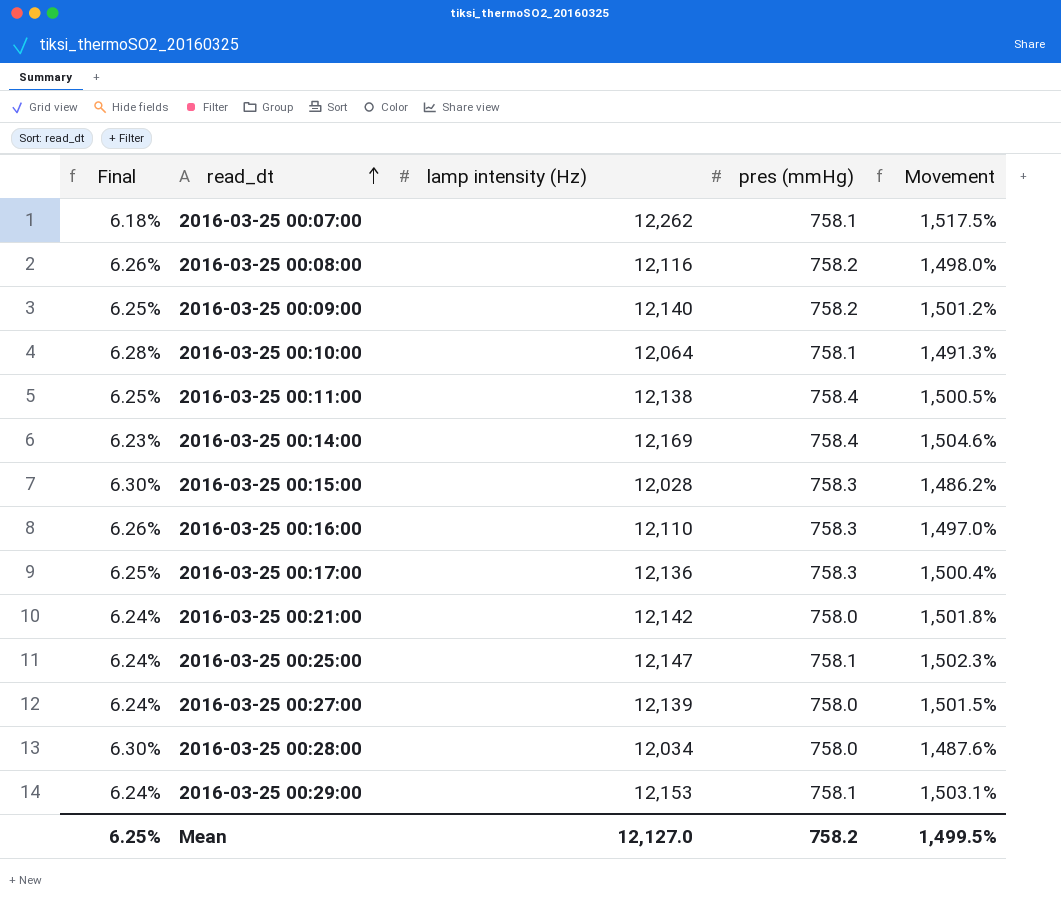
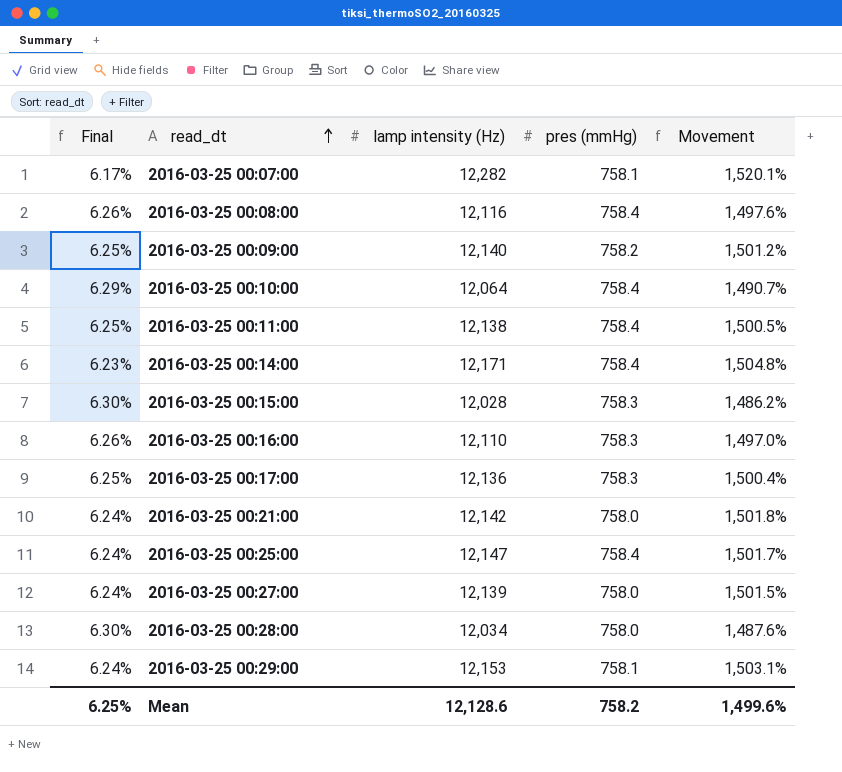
2016-03-25 00:07:00 | Final: 6.18% -> 6.17%
2016-03-25 00:07:00 | lamp intensity (Hz): 12,262 -> 12,282
2016-03-25 00:07:00 | Movement: 1,517.5% -> 1,520.1%
2016-03-25 00:08:00 | pres (mmHg): 758.2 -> 758.4
2016-03-25 00:08:00 | Movement: 1,498.0% -> 1,497.6%
2016-03-25 00:10:00 | Final: 6.28% -> 6.29%
2016-03-25 00:10:00 | pres (mmHg): 758.1 -> 758.4
2016-03-25 00:10:00 | Movement: 1,491.3% -> 1,490.7%
2016-03-25 00:14:00 | lamp intensity (Hz): 12,169 -> 12,171
2016-03-25 00:14:00 | Movement: 1,504.6% -> 1,504.8%
2016-03-25 00:25:00 | pres (mmHg): 758.1 -> 758.4
2016-03-25 00:25:00 | Movement: 1,502.3% -> 1,501.7%
Mean | lamp intensity (Hz): 12,127.0 -> 12,128.6
Mean | Movement: 1,499.5% -> 1,499.6%

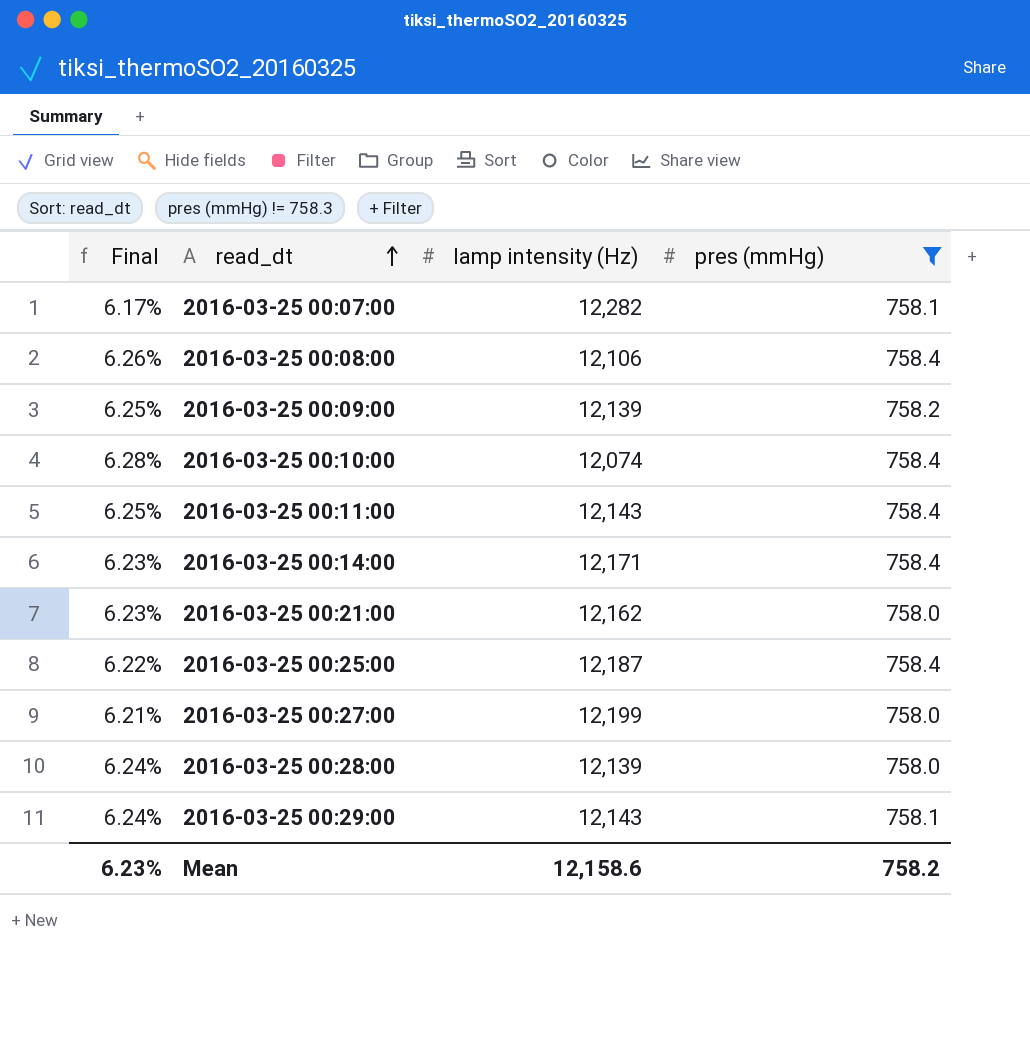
filter: none -> pres (mmHg) != 758.3
column Movement | formula: ([lamp intensity (Hz)] - [pres (mmHg)]) / [pres (mmHg)] -> none
2016-03-25 00:08:00 | lamp intensity (Hz): 12,116 -> 12,106
2016-03-25 00:09:00 | lamp intensity (Hz): 12,140 -> 12,139
2016-03-25 00:10:00 | Final: 6.29% -> 6.28%
2016-03-25 00:10:00 | lamp intensity (Hz): 12,064 -> 12,074
2016-03-25 00:11:00 | lamp intensity (Hz): 12,138 -> 12,143
2016-03-25 00:21:00 | Final: 6.24% -> 6.23%
2016-03-25 00:21:00 | lamp intensity (Hz): 12,142 -> 12,162
2016-03-25 00:25:00 | Final: 6.24% -> 6.22%
2016-03-25 00:25:00 | lamp intensity (Hz): 12,147 -> 12,187
2016-03-25 00:27:00 | Final: 6.24% -> 6.21%
2016-03-25 00:27:00 | lamp intensity (Hz): 12,139 -> 12,199
2016-03-25 00:28:00 | Final: 6.30% -> 6.24%
2016-03-25 00:28:00 | lamp intensity (Hz): 12,034 -> 12,139
2016-03-25 00:29:00 | lamp intensity (Hz): 12,153 -> 12,143
Mean | Final: 6.25% -> 6.23%
Mean | lamp intensity (Hz): 12,128.6 -> 12,158.6

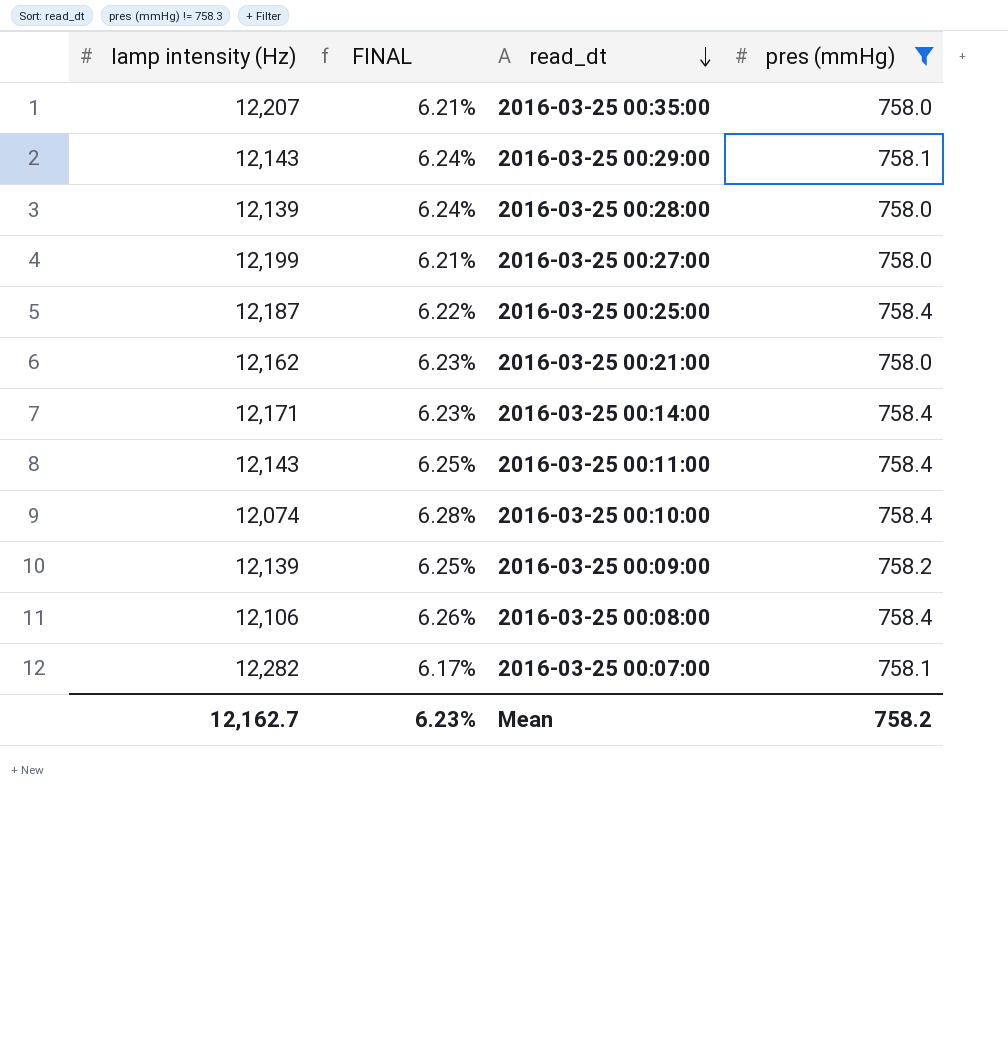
row order: read_dt ascending -> read_dt descending
column lamp intensity (Hz) | position: 3 -> 1
column name: Final -> FINAL
row 2016-03-25 00:35:00: none -> 12,207 | 6.21% | 758.0
Mean | lamp intensity (Hz): 12,158.6 -> 12,162.7

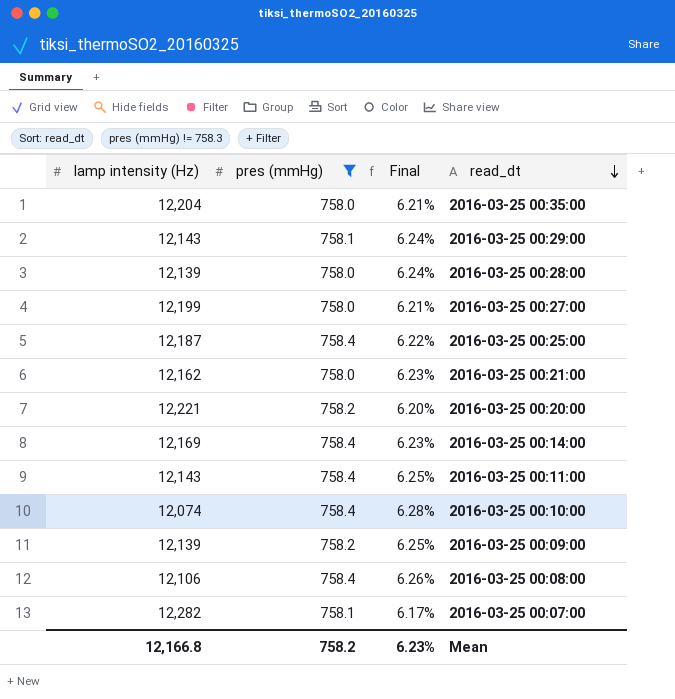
column pres (mmHg) | position: 4 -> 2
column name: FINAL -> Final
2016-03-25 00:35:00 | lamp intensity (Hz): 12,207 -> 12,204
row 2016-03-25 00:20:00: none -> 12,221 | 758.2 | 6.20%
2016-03-25 00:14:00 | lamp intensity (Hz): 12,171 -> 12,169
Mean | lamp intensity (Hz): 12,162.7 -> 12,166.8

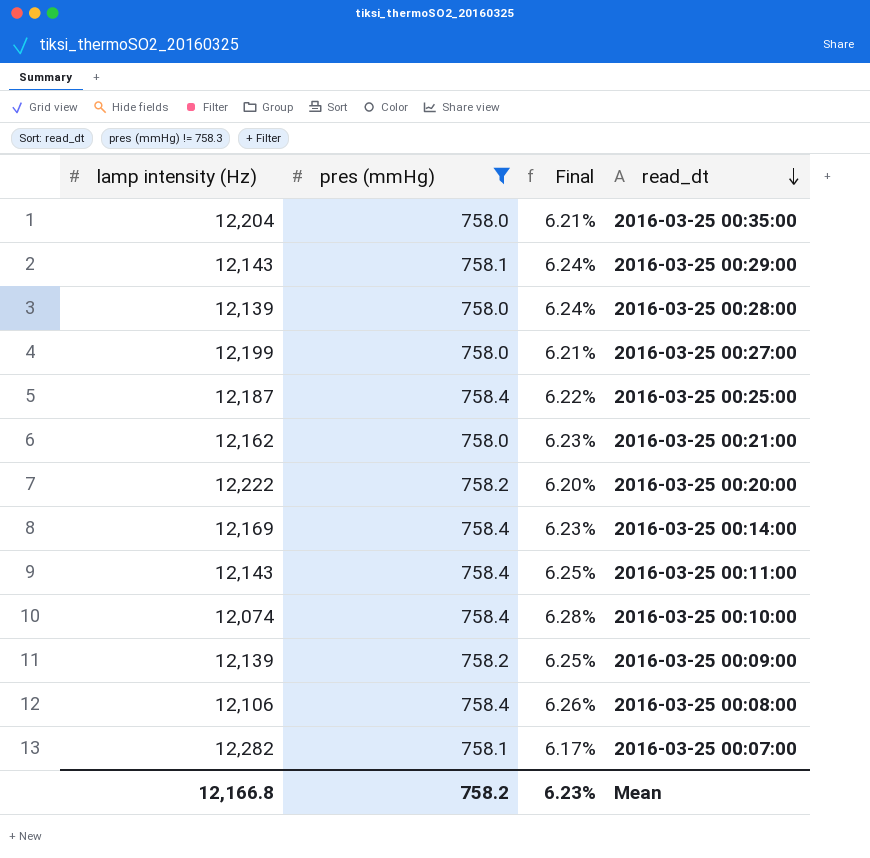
2016-03-25 00:20:00 | lamp intensity (Hz): 12,221 -> 12,222

